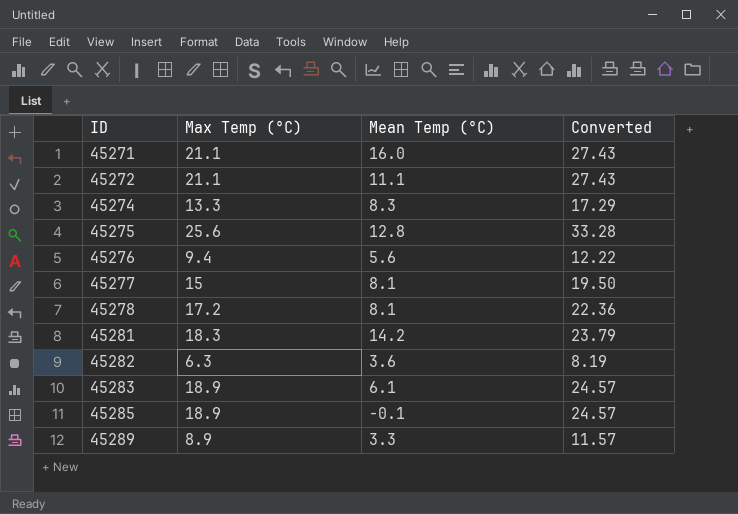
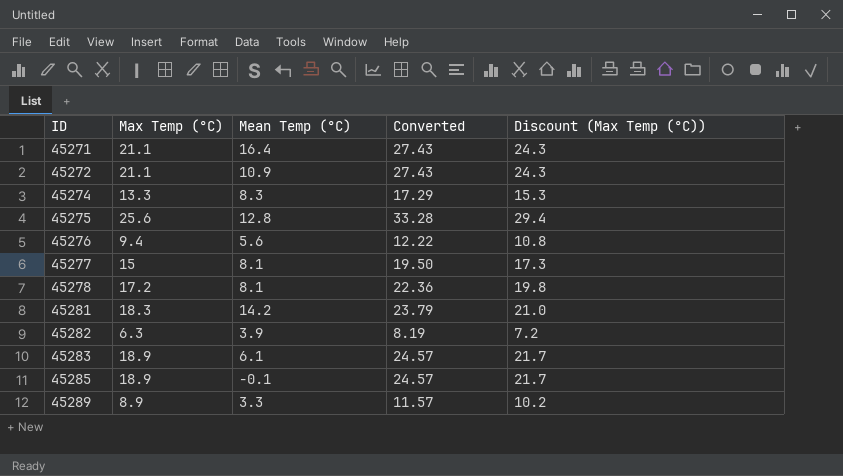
column Discount (Max Temp (°C)) | formula: none -> [Max Temp (°C)] * 1.15
45271 | Mean Temp (°C): 16.0 -> 16.4
45272 | Mean Temp (°C): 11.1 -> 10.9
45282 | Mean Temp (°C): 3.6 -> 3.9

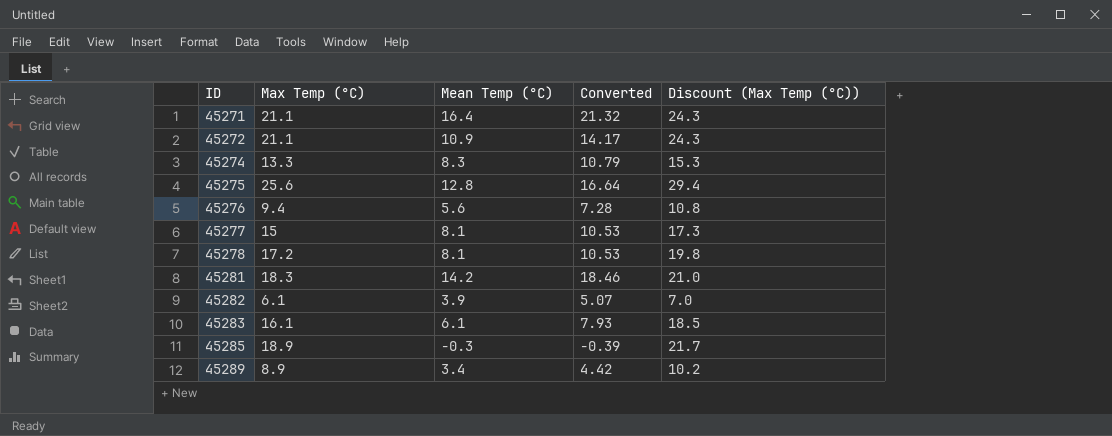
column Converted | formula: [Max Temp (°C)] * 1.3 -> [Mean Temp (°C)] * 1.3
45282 | Max Temp (°C): 6.3 -> 6.1
45282 | Discount (Max Temp (°C)): 7.2 -> 7.0
45283 | Max Temp (°C): 18.9 -> 16.1
45283 | Discount (Max Temp (°C)): 21.7 -> 18.5
45285 | Mean Temp (°C): -0.1 -> -0.3
45289 | Mean Temp (°C): 3.3 -> 3.4

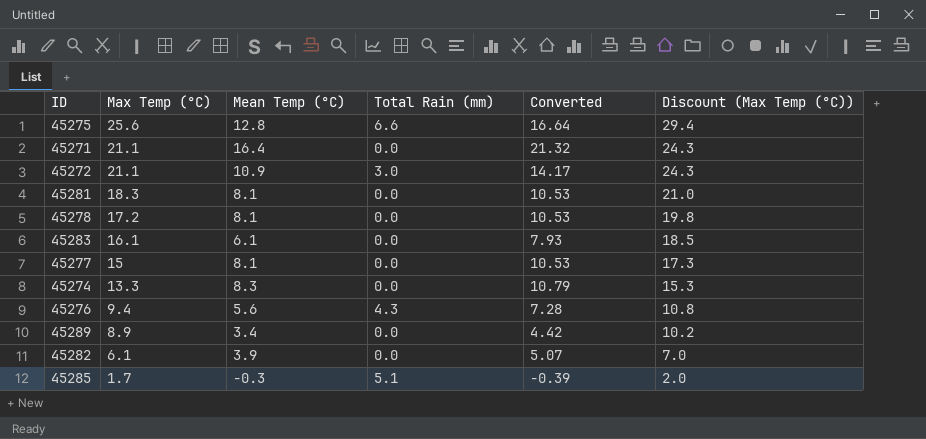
row order: ID ascending -> Max Temp (°C) descending
column Total Rain (mm) | position: none -> 4
45281 | Mean Temp (°C): 14.2 -> 8.1
45281 | Converted: 18.46 -> 10.53
45285 | Max Temp (°C): 18.9 -> 1.7
45285 | Discount (Max Temp (°C)): 21.7 -> 2.0

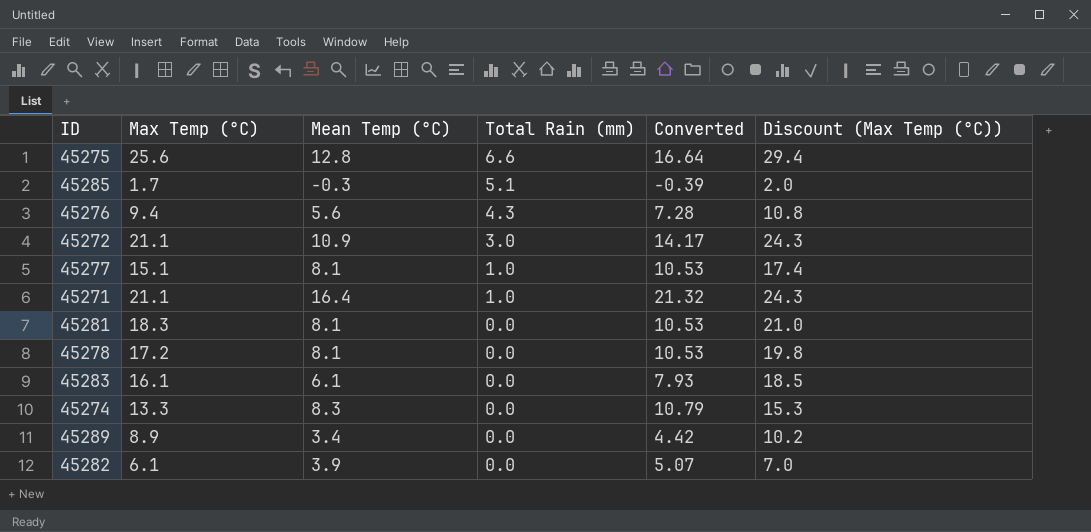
row order: Max Temp (°C) descending -> Total Rain (mm) descending
45277 | Max Temp (°C): 15 -> 15.1
45277 | Total Rain (mm): 0.0 -> 1.0
45277 | Discount (Max Temp (°C)): 17.3 -> 17.4
45271 | Total Rain (mm): 0.0 -> 1.0

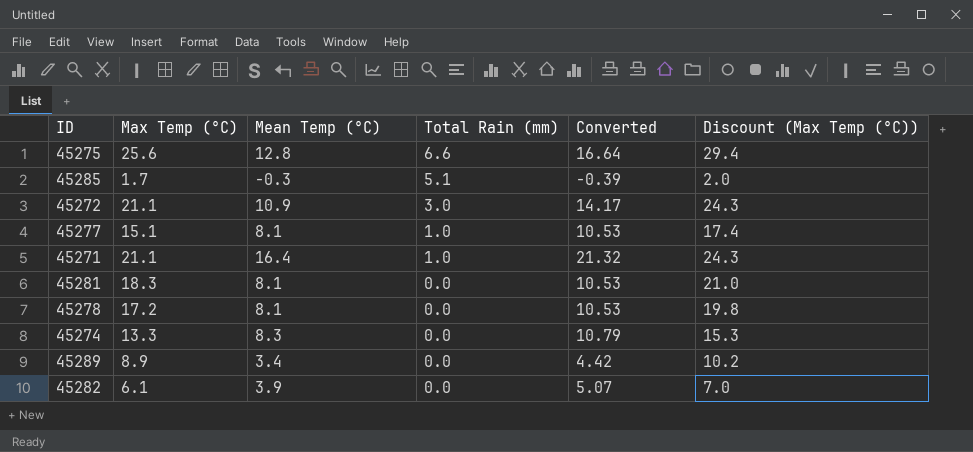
row 45276: 9.4 | 5.6 | 4.3 | 7.28 | 10.8 -> none
row 45283: 16.1 | 6.1 | 0.0 | 7.93 | 18.5 -> none

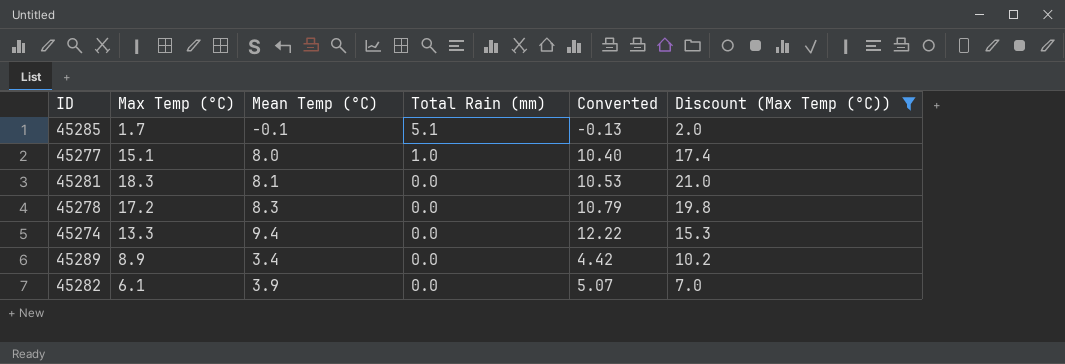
filter: none -> Discount (Max Temp (°C)) <= 21.0
45285 | Mean Temp (°C): -0.3 -> -0.1
45285 | Converted: -0.39 -> -0.13
45277 | Mean Temp (°C): 8.1 -> 8.0
45277 | Converted: 10.53 -> 10.40
45278 | Mean Temp (°C): 8.1 -> 8.3
45278 | Converted: 10.53 -> 10.79
45274 | Mean Temp (°C): 8.3 -> 9.4
45274 | Converted: 10.79 -> 12.22

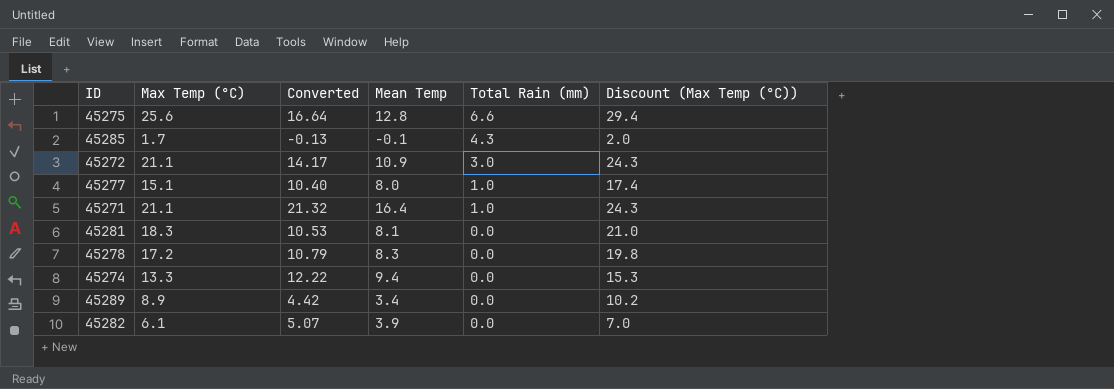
filter: Discount (Max Temp (°C)) <= 21.0 -> none
column Converted | position: 5 -> 3
column name: Mean Temp (°C) -> Mean Temp
45285 | Total Rain (mm): 5.1 -> 4.3

